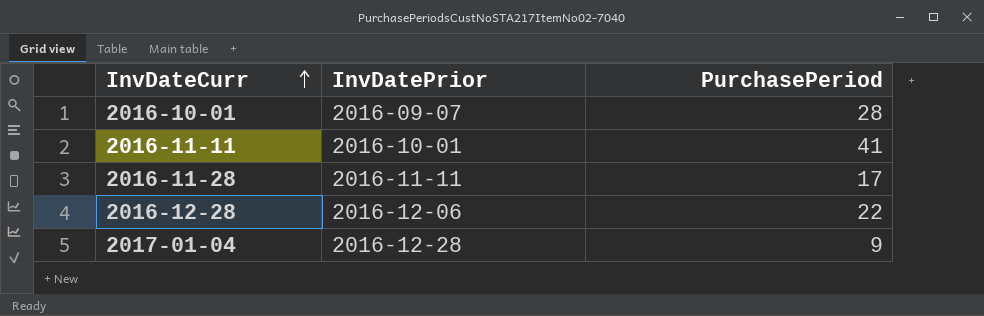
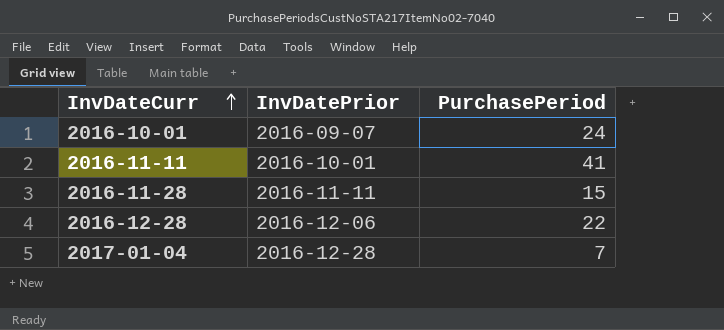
2016-10-01 | PurchasePeriod: 28 -> 24
2016-11-28 | PurchasePeriod: 17 -> 15
2017-01-04 | PurchasePeriod: 9 -> 7

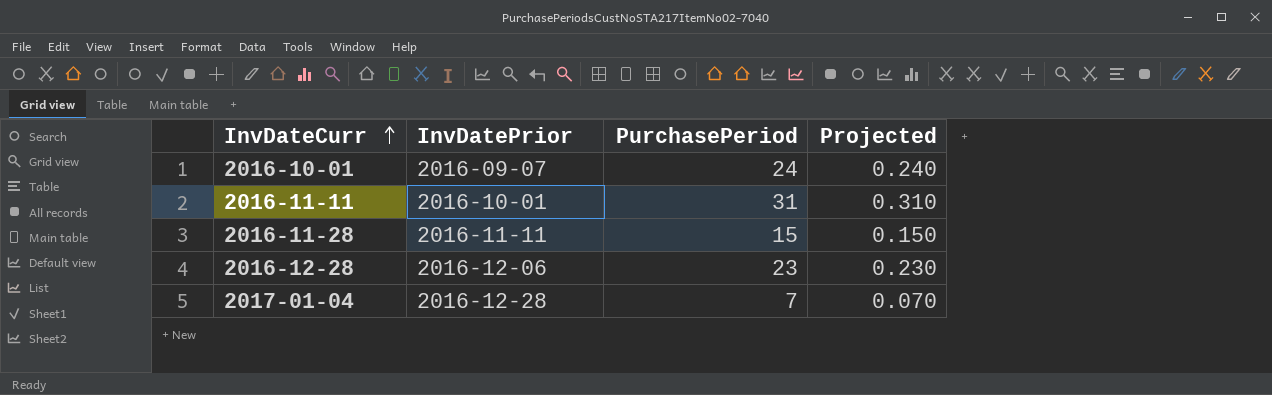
column Projected | formula: none -> [PurchasePeriod] * 0.01
2016-11-11 | PurchasePeriod: 41 -> 31
2016-12-28 | PurchasePeriod: 22 -> 23

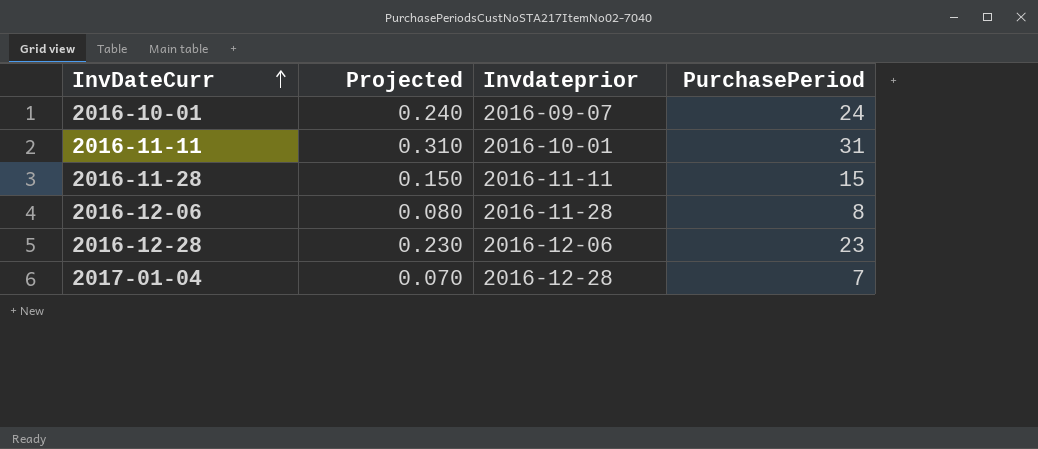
column Projected | position: 4 -> 2
column name: InvDatePrior -> Invdateprior
row 2016-12-06: none -> 0.080 | 2016-11-28 | 8

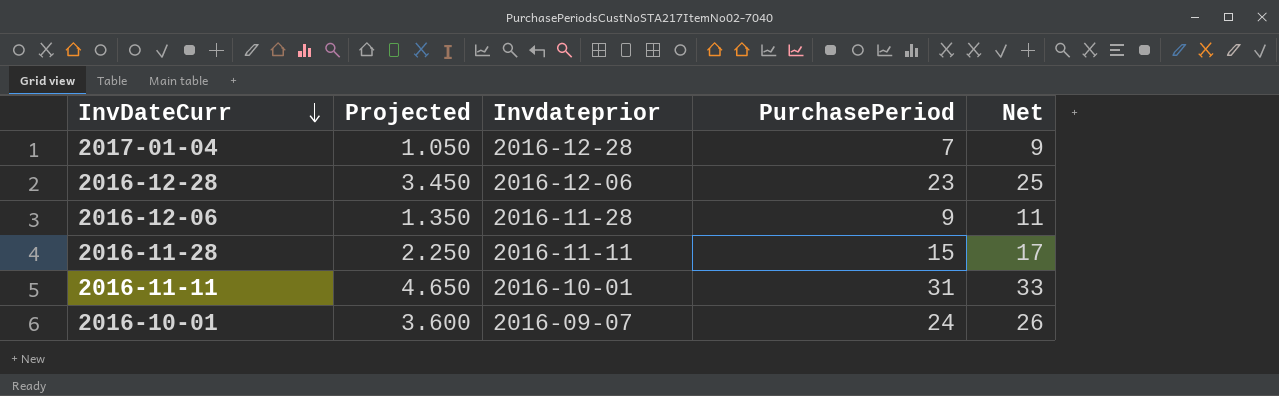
row order: InvDateCurr ascending -> InvDateCurr descending
column Projected | formula: [PurchasePeriod] * 0.01 -> [PurchasePeriod] * 0.15
column Net | formula: none -> [PurchasePeriod] + 2
2016-12-06 | PurchasePeriod: 8 -> 9

